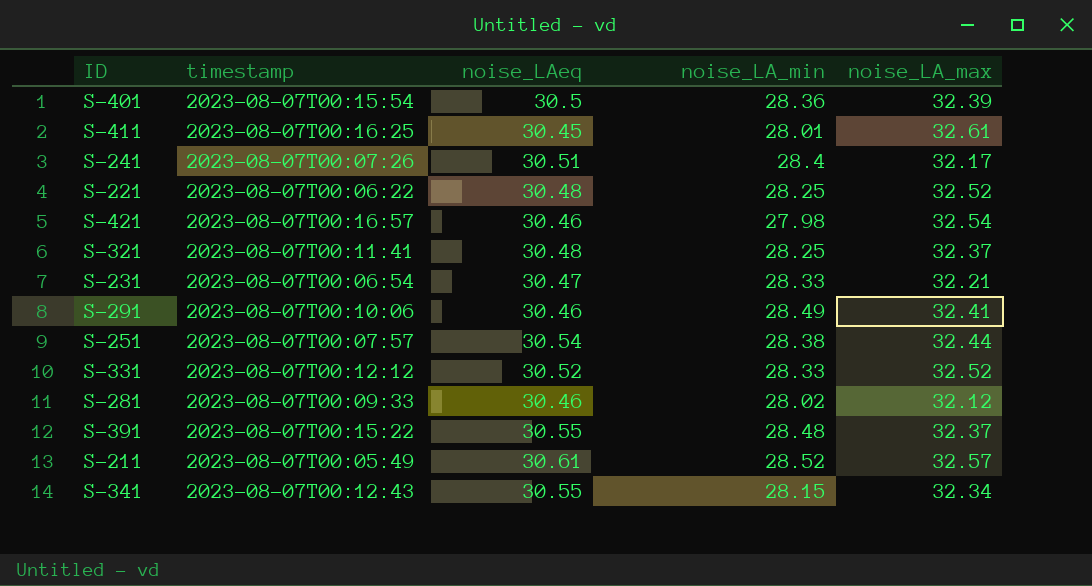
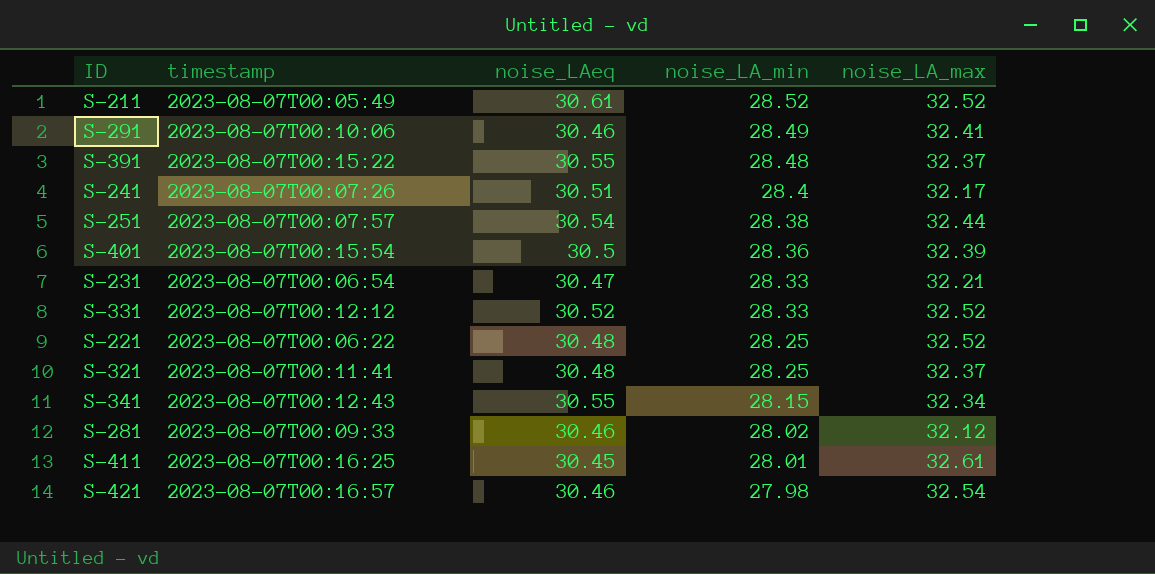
row order: none -> noise_LA_min descending
S-211 | noise_LA_max: 32.57 -> 32.52

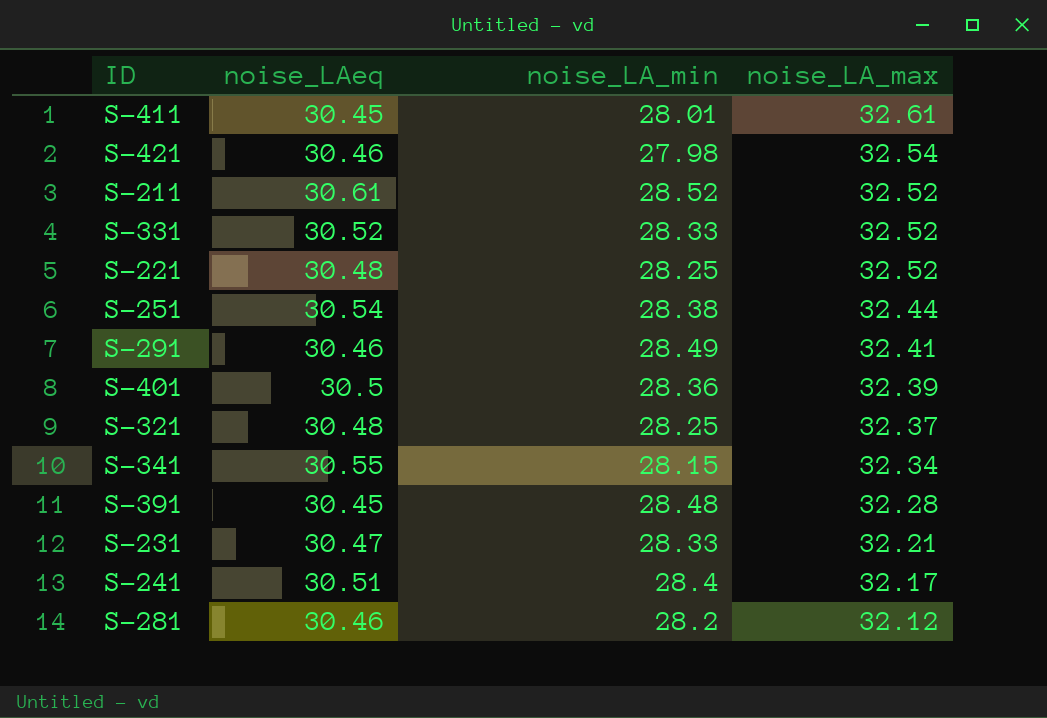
row order: noise_LA_min descending -> noise_LA_max descending
column timestamp | position: 2 -> none
S-391 | noise_LAeq: 30.55 -> 30.45
S-391 | noise_LA_max: 32.37 -> 32.28
S-281 | noise_LA_min: 28.02 -> 28.2

